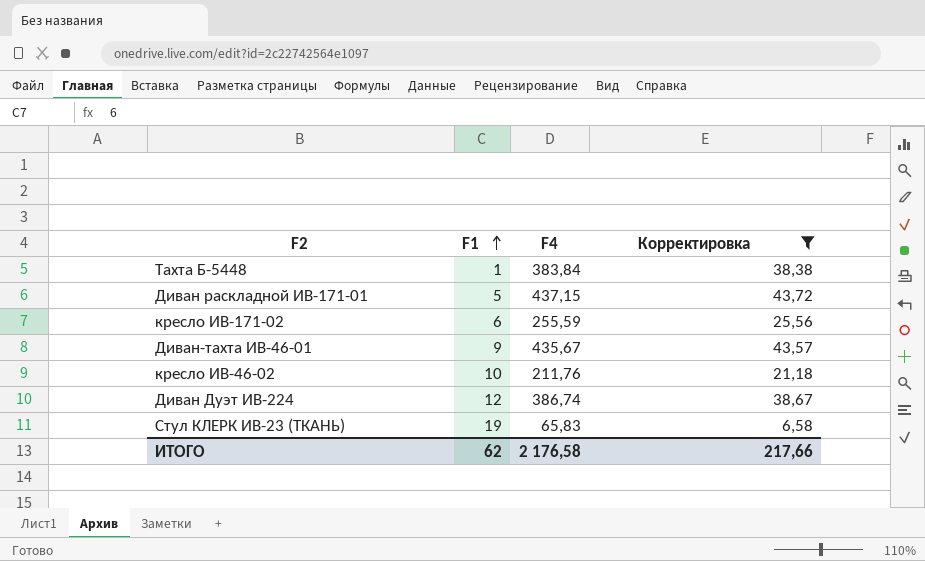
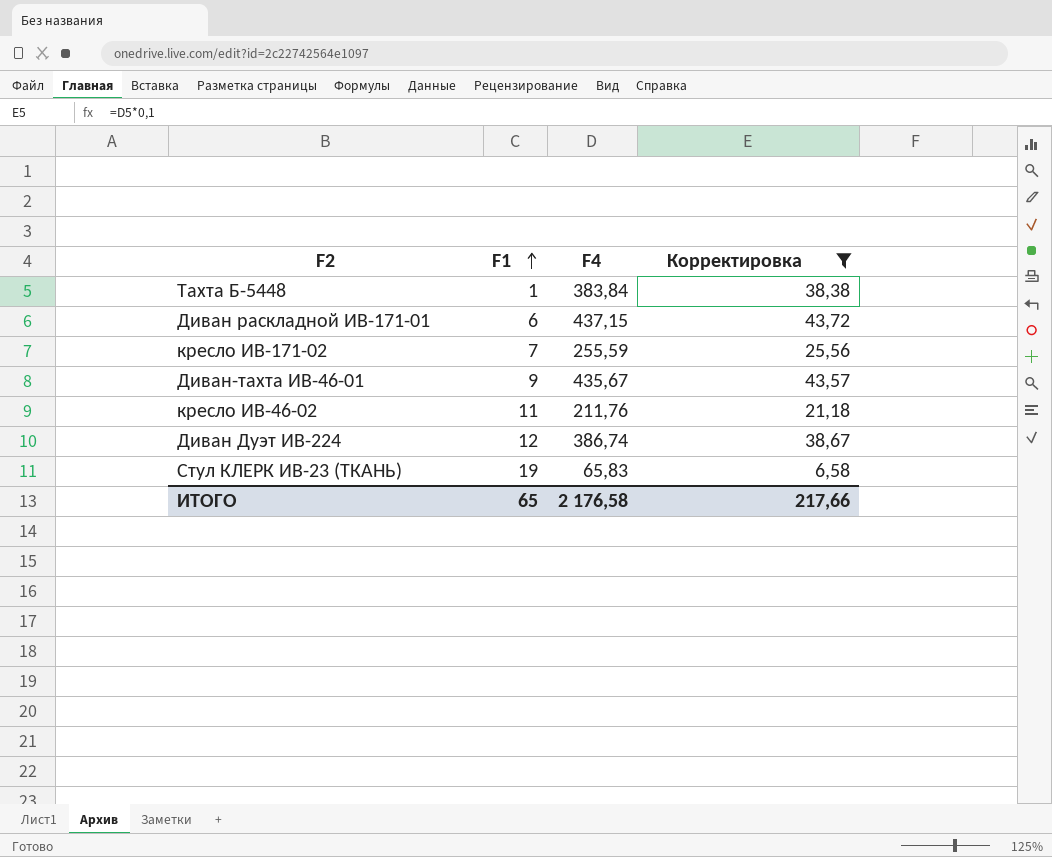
Диван раскладной ИВ-171-01 | F1: 5 -> 6
кресло ИВ-171-02 | F1: 6 -> 7
кресло ИВ-46-02 | F1: 10 -> 11
ИТОГО | F1: 62 -> 65

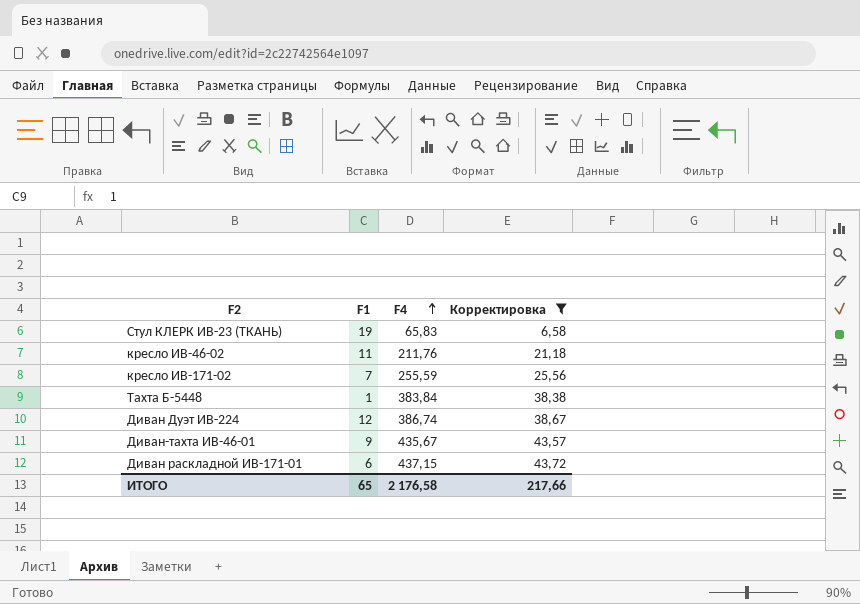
row order: F1 ascending -> F4 ascending

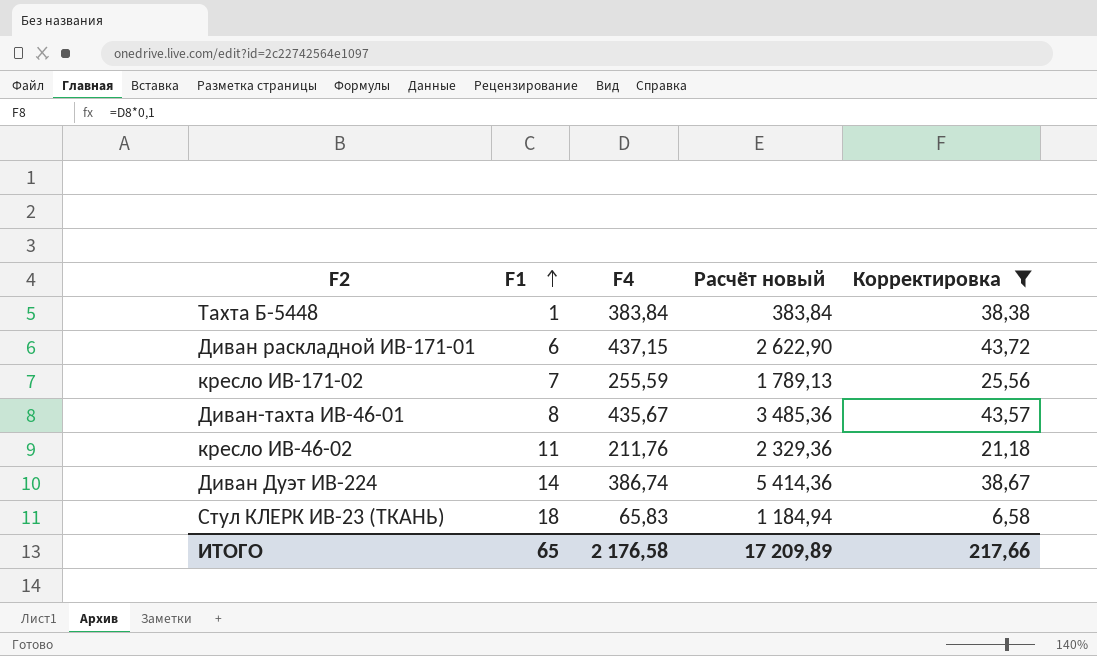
row order: F4 ascending -> F1 ascending
column Расчёт новый | formula: none -> [F1] * [F4]
Диван-тахта ИВ-46-01 | F1: 9 -> 8
Диван Дуэт ИВ-224 | F1: 12 -> 14
Стул КЛЕРК ИВ-23 (ТКАНЬ) | F1: 19 -> 18

